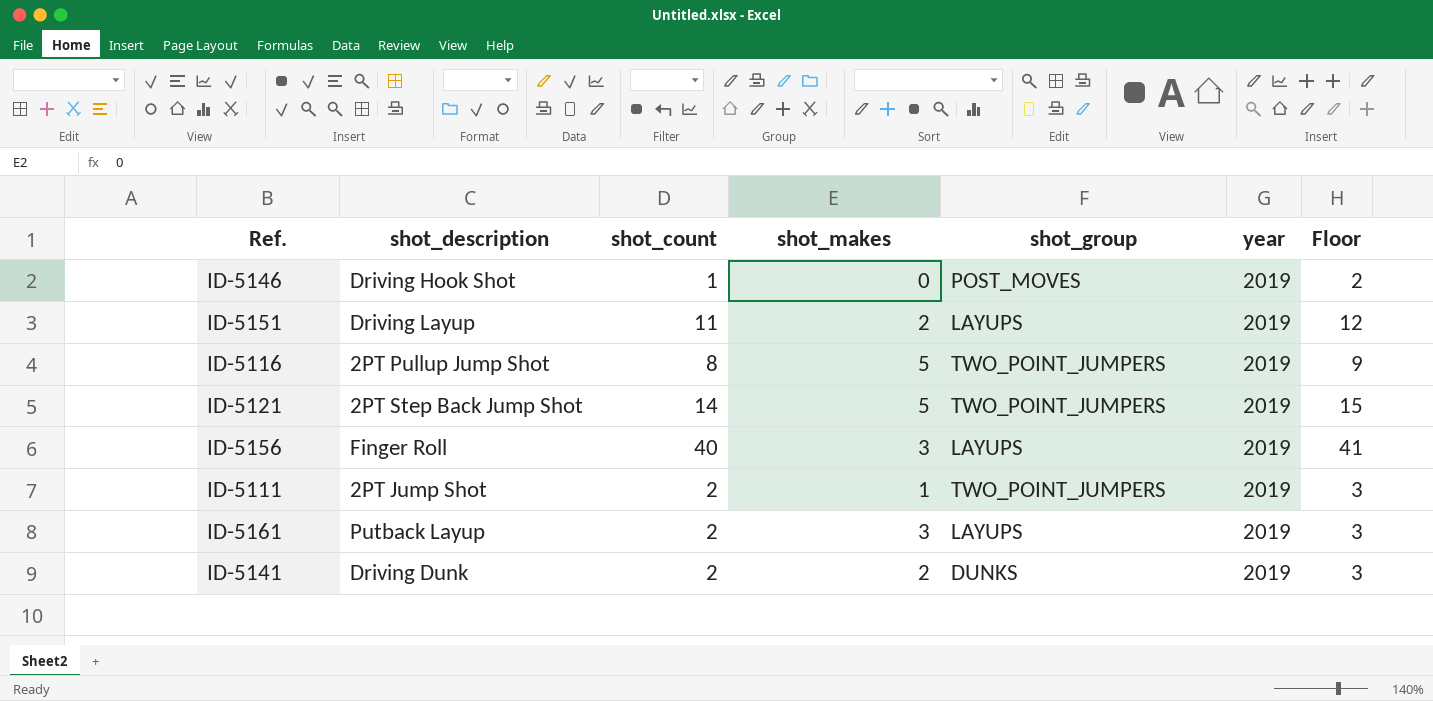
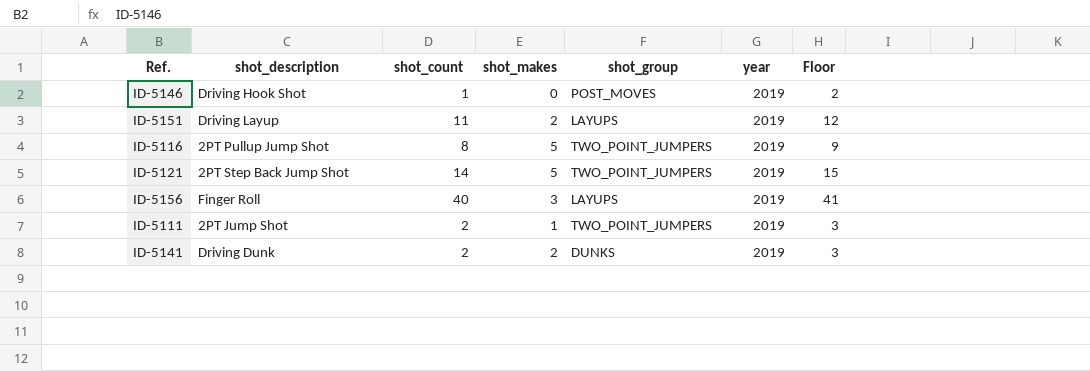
row ID-5161: Putback Layup | 2 | 3 | LAYUPS | 2019 | 3 -> none

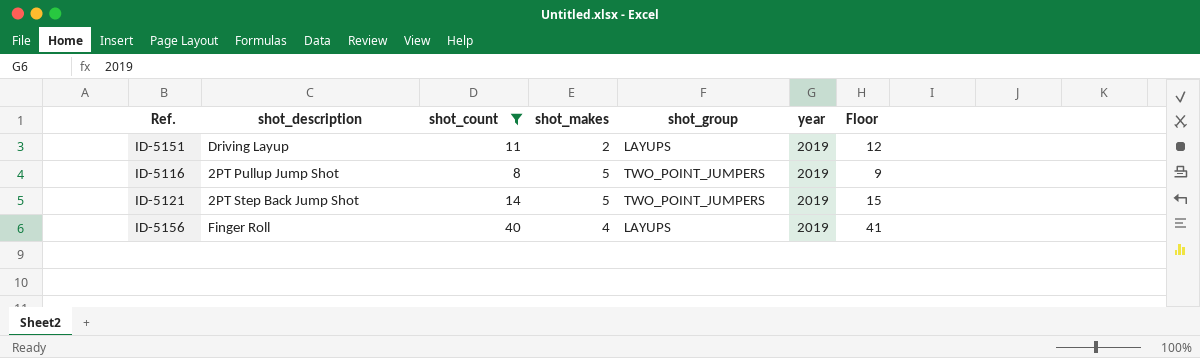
filter: none -> shot_count >= 8
ID-5156 | shot_makes: 3 -> 4

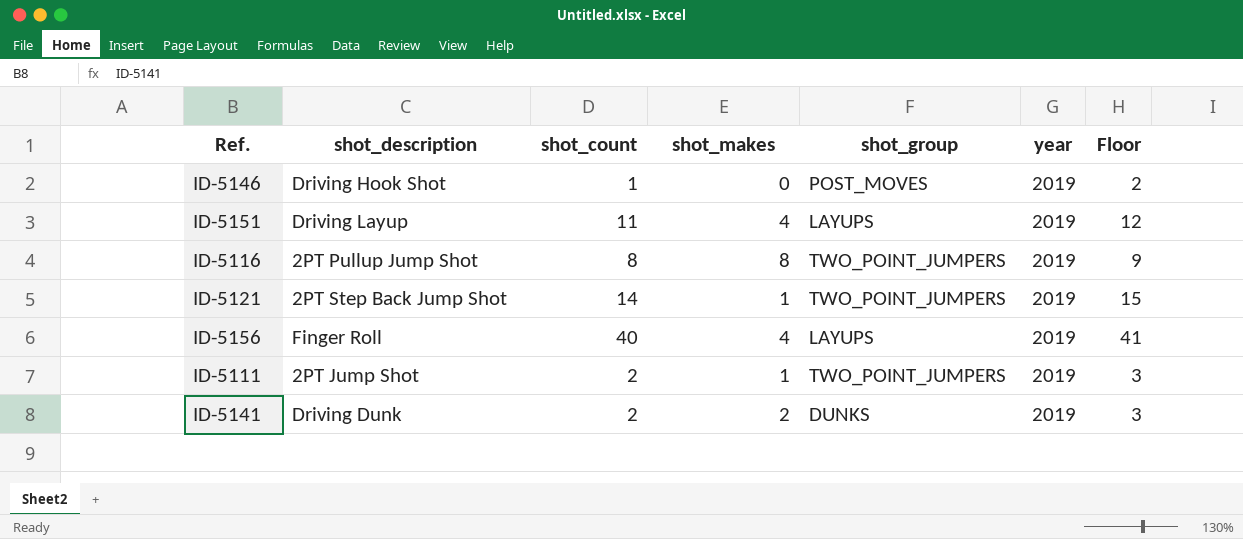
filter: shot_count >= 8 -> none
ID-5151 | shot_makes: 2 -> 4
ID-5116 | shot_makes: 5 -> 8
ID-5121 | shot_makes: 5 -> 1

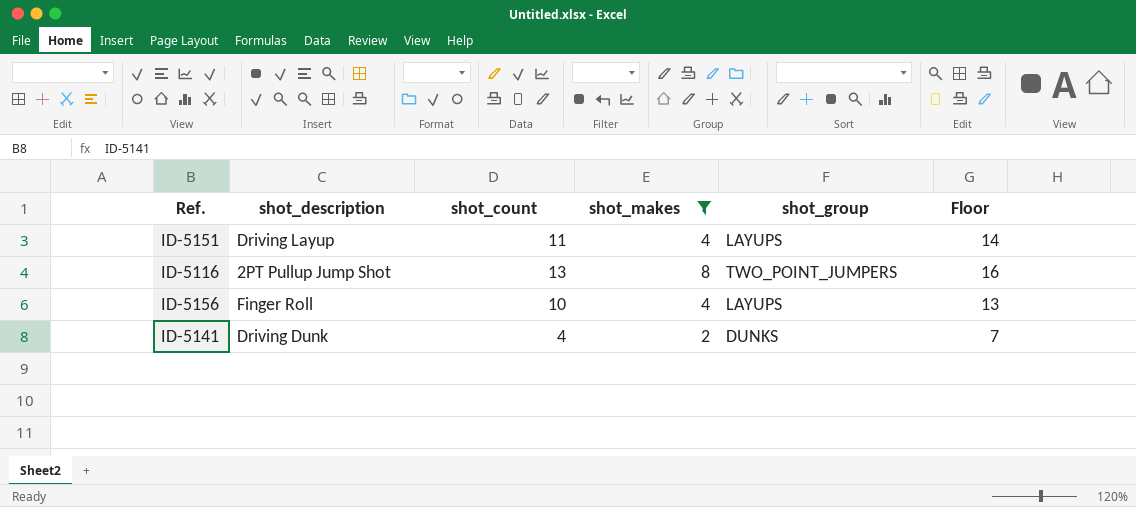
filter: none -> shot_makes >= 2
column year | position: 6 -> none
column Floor | formula: [shot_count] + 1 -> [shot_count] + 3
ID-5116 | shot_count: 8 -> 13
ID-5156 | shot_count: 40 -> 10
ID-5141 | shot_count: 2 -> 4

